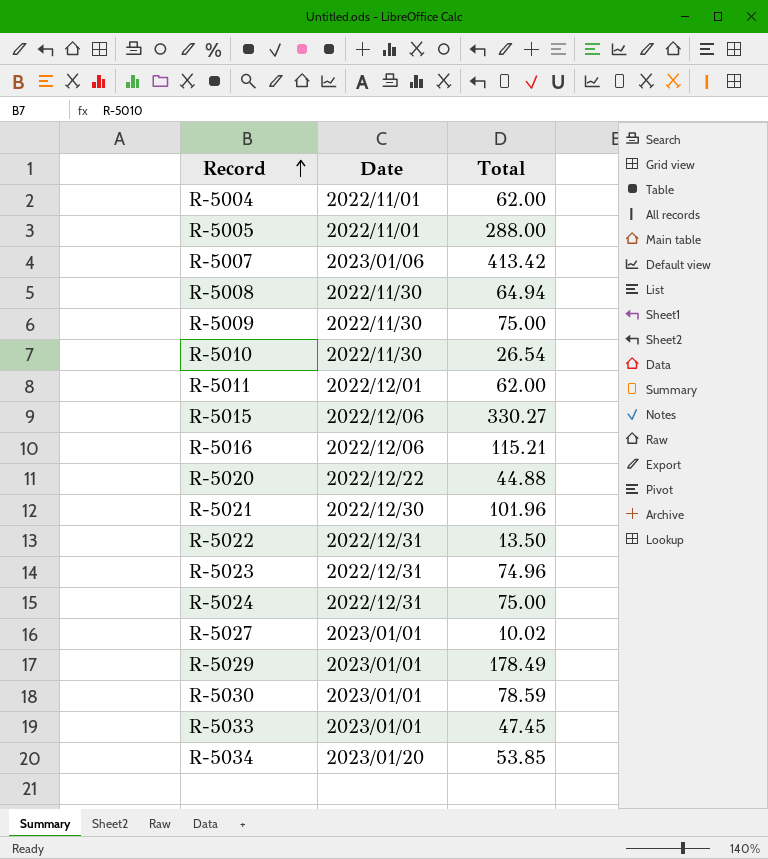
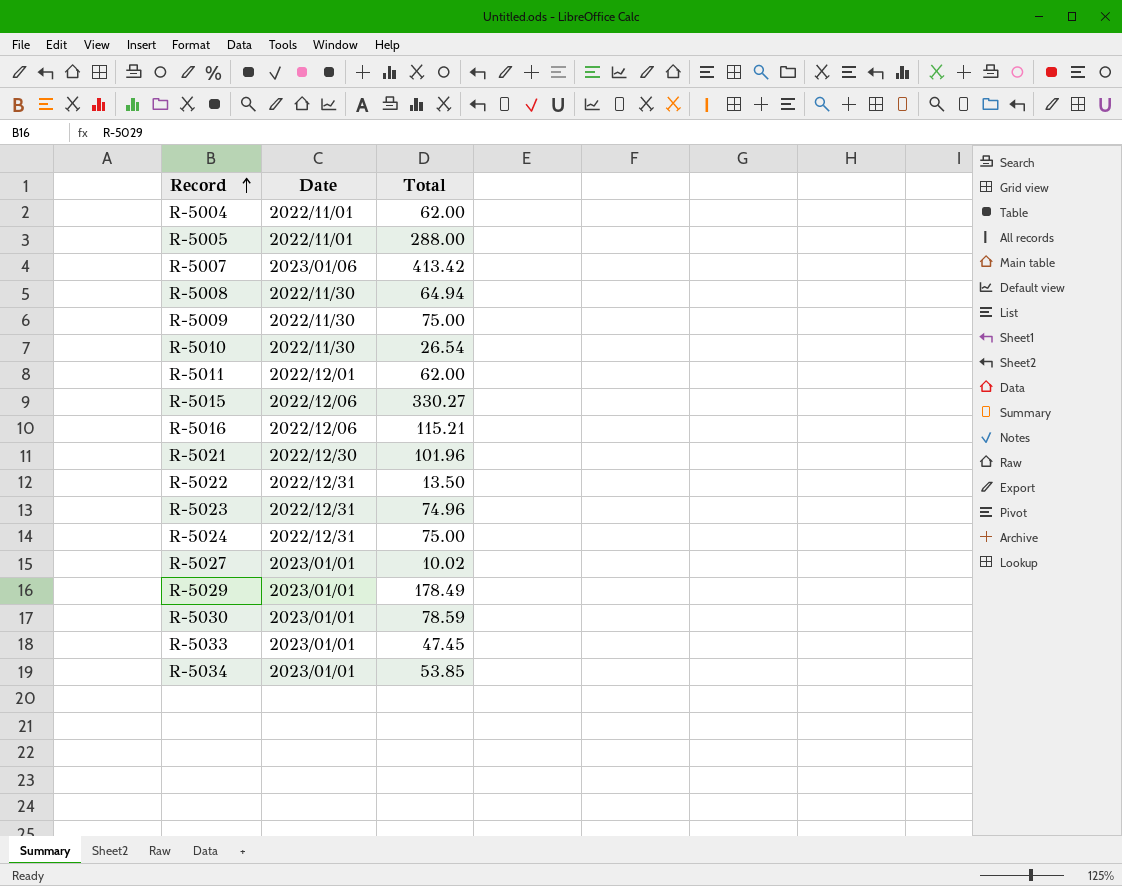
row R-5020: 2022/12/22 | 44.88 -> none
R-5034 | Date: 2023/01/20 -> 2023/01/01

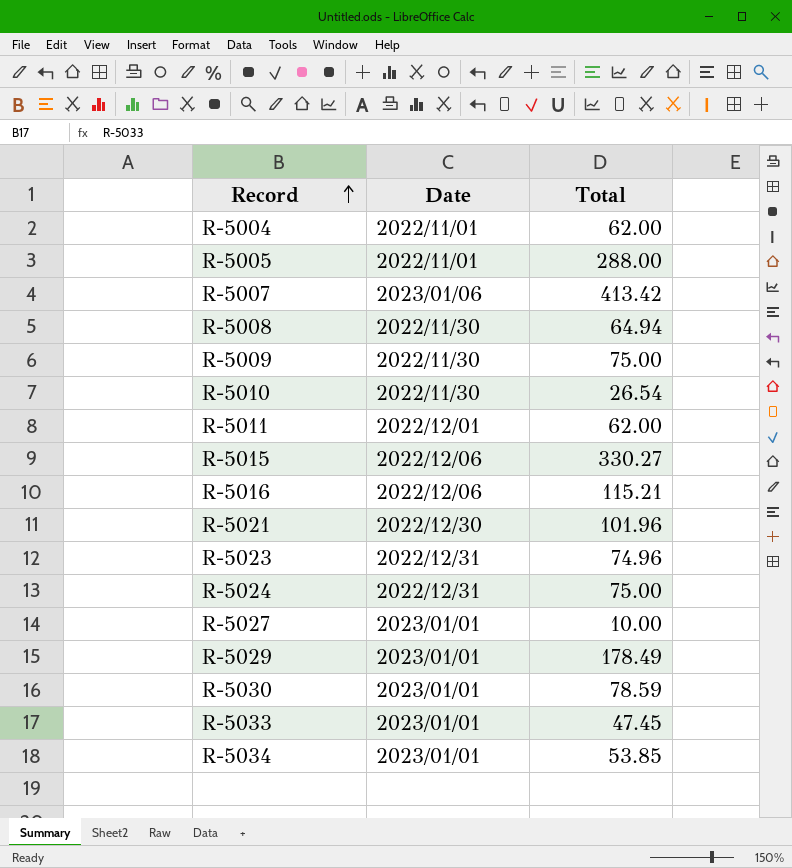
row R-5022: 2022/12/31 | 13.50 -> none
R-5027 | Total: 10.02 -> 10.00

